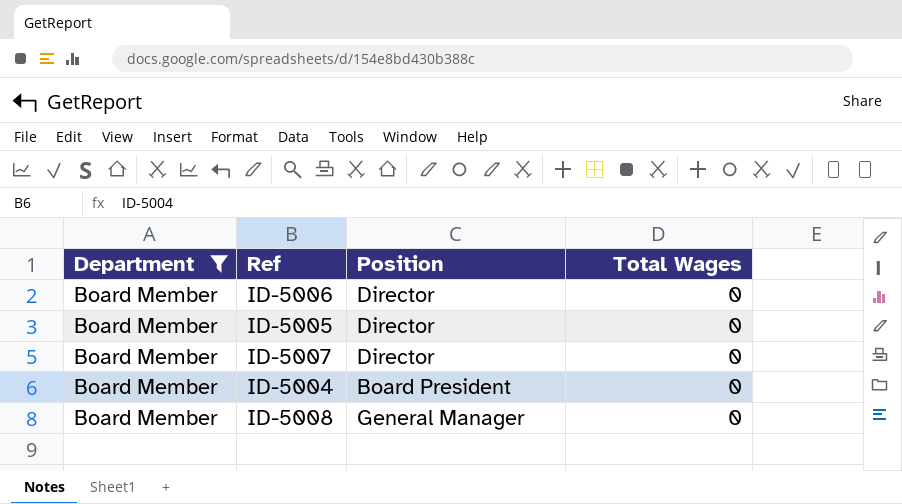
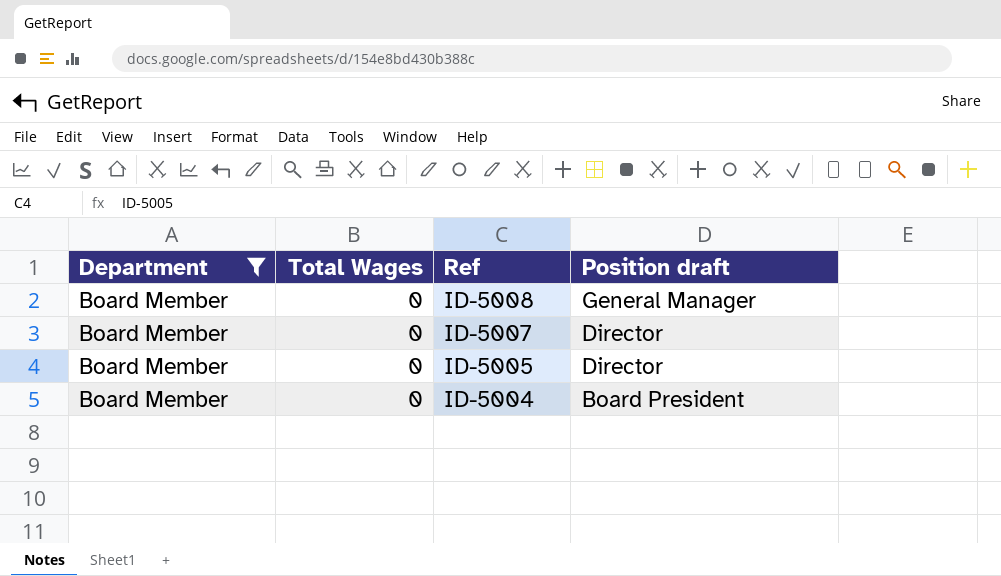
row order: none -> Ref descending
column Total Wages | position: 4 -> 2
column name: Position -> Position draft
row ID-5006: Board Member | Director | 0 -> none

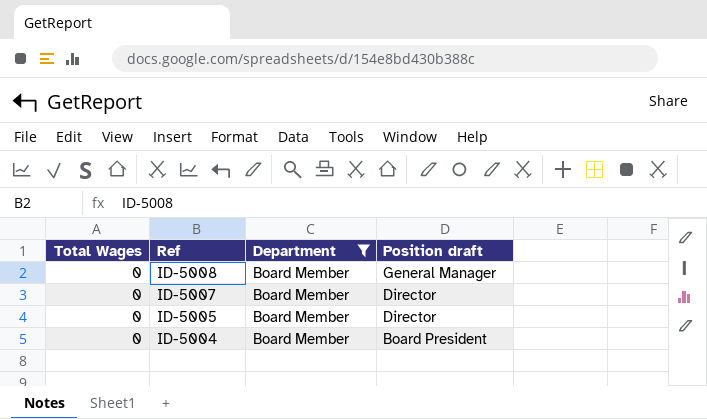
column Department | position: 1 -> 3

